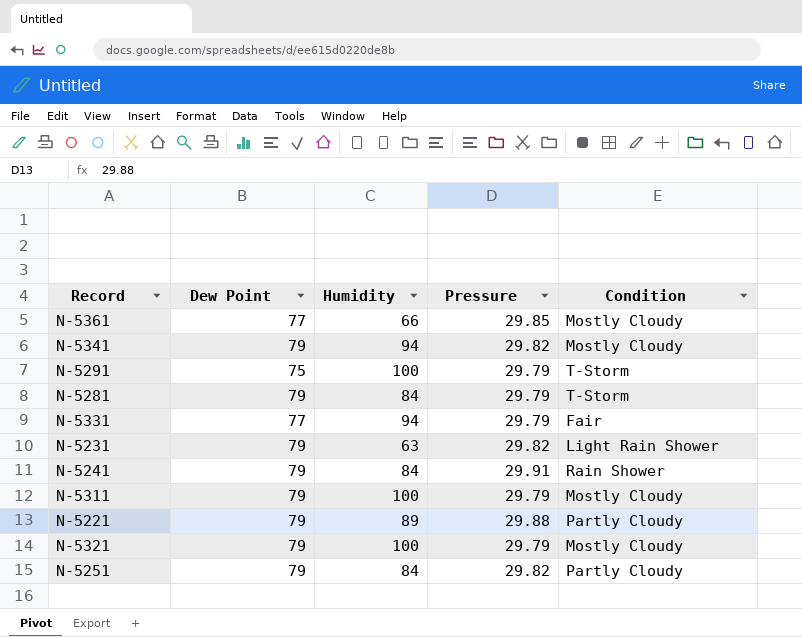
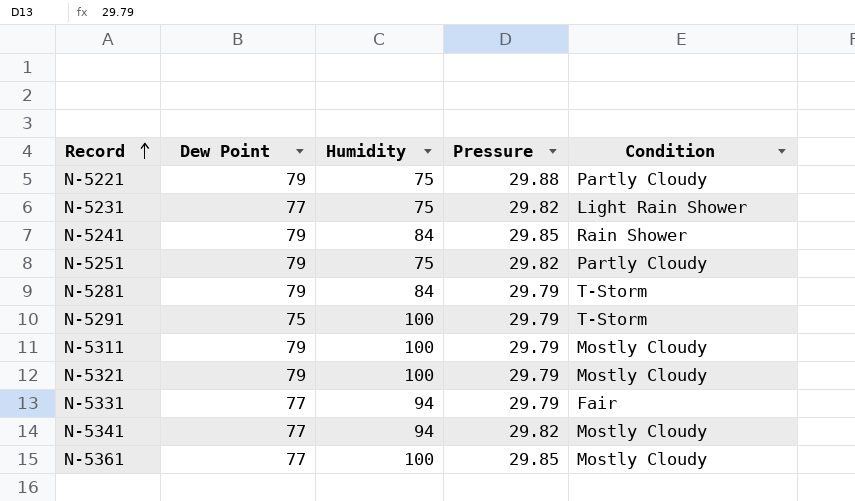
row order: none -> Record ascending
N-5221 | Humidity: 89 -> 75
N-5231 | Dew Point: 79 -> 77
N-5231 | Humidity: 63 -> 75
N-5241 | Pressure: 29.91 -> 29.85
N-5251 | Humidity: 84 -> 75
N-5341 | Dew Point: 79 -> 77
N-5361 | Humidity: 66 -> 100

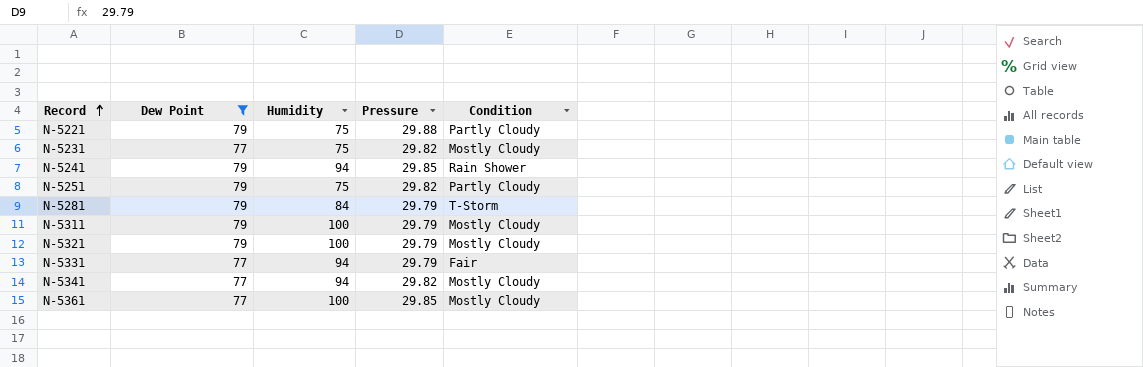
filter: none -> Dew Point != 75
N-5231 | Condition: Light Rain Shower -> Mostly Cloudy
N-5241 | Humidity: 84 -> 94

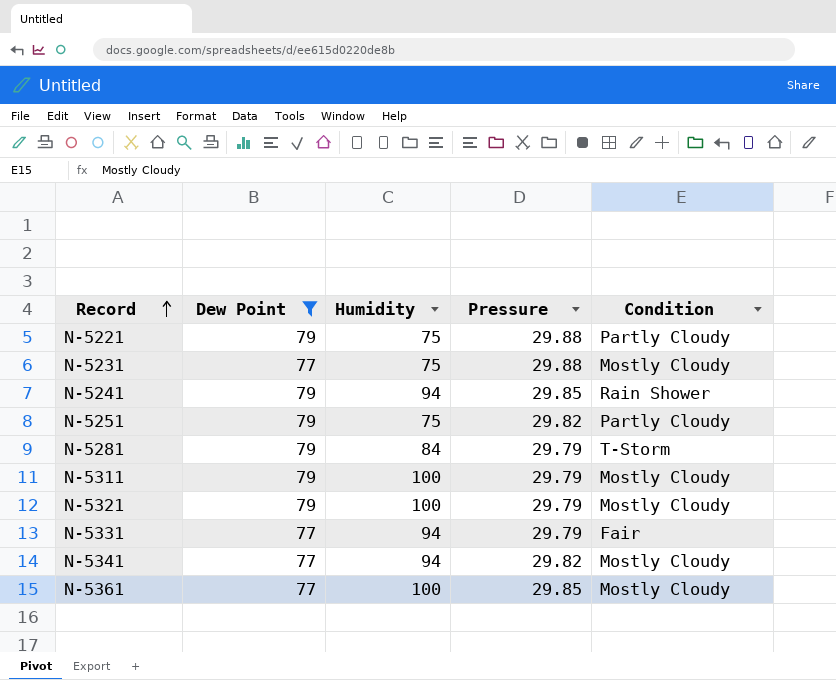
N-5231 | Pressure: 29.82 -> 29.88

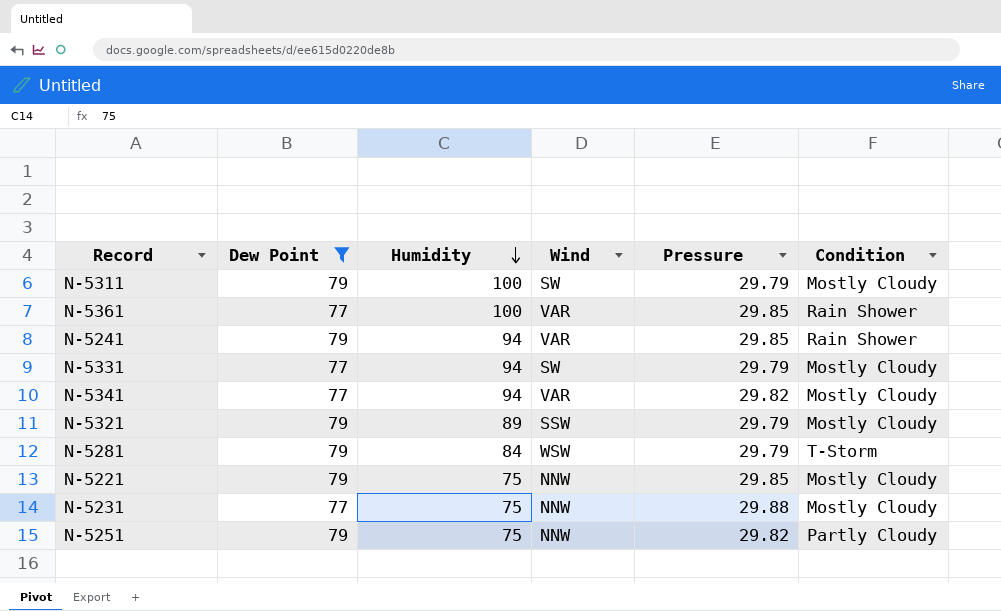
row order: Record ascending -> Humidity descending
column Wind | position: none -> 4
N-5361 | Condition: Mostly Cloudy -> Rain Shower
N-5331 | Condition: Fair -> Mostly Cloudy
N-5321 | Humidity: 100 -> 89
N-5221 | Pressure: 29.88 -> 29.85
N-5221 | Condition: Partly Cloudy -> Mostly Cloudy

